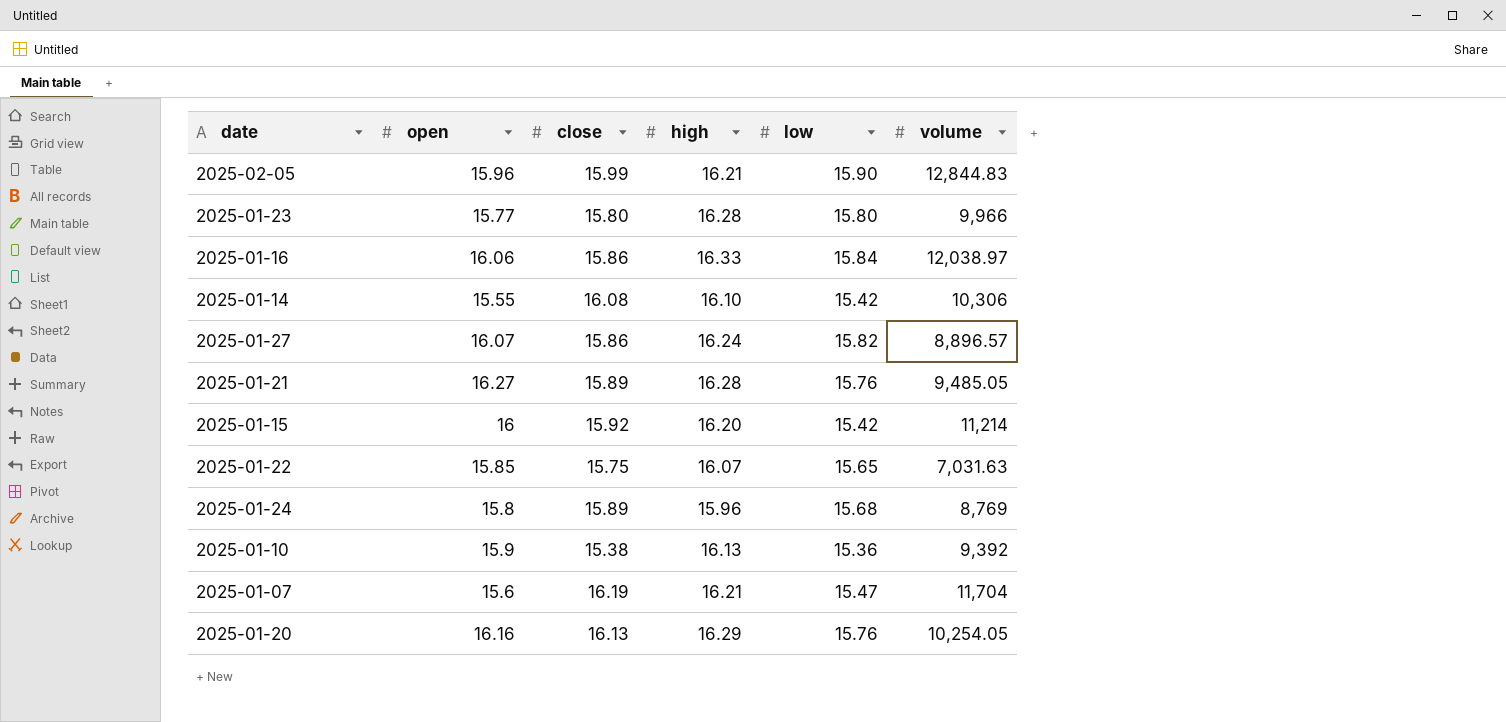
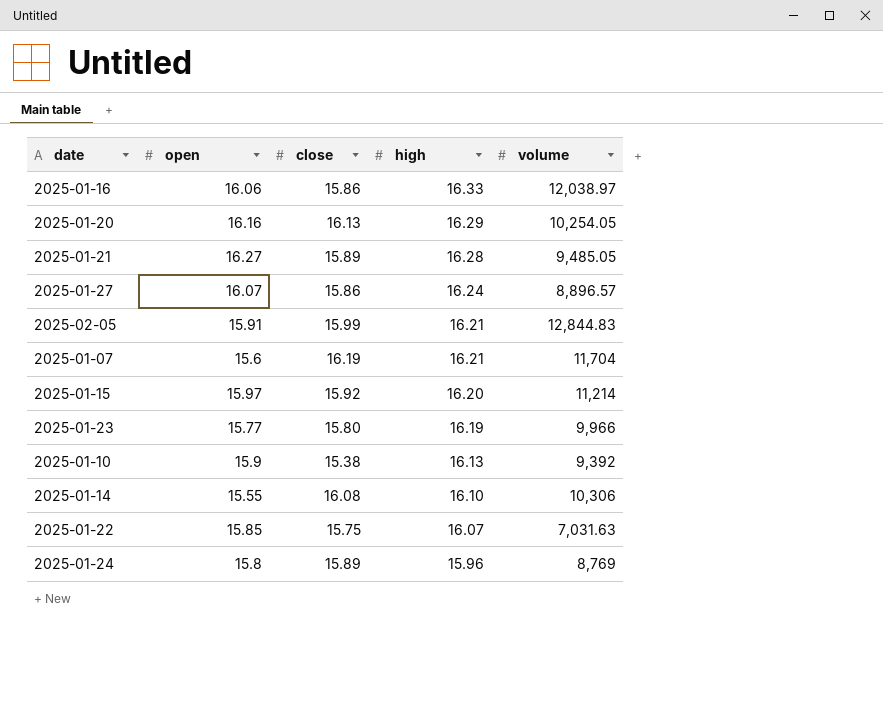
row order: none -> high descending
column low | position: 5 -> none
2025-02-05 | open: 15.96 -> 15.91
2025-01-15 | open: 16 -> 15.97
2025-01-23 | high: 16.28 -> 16.19

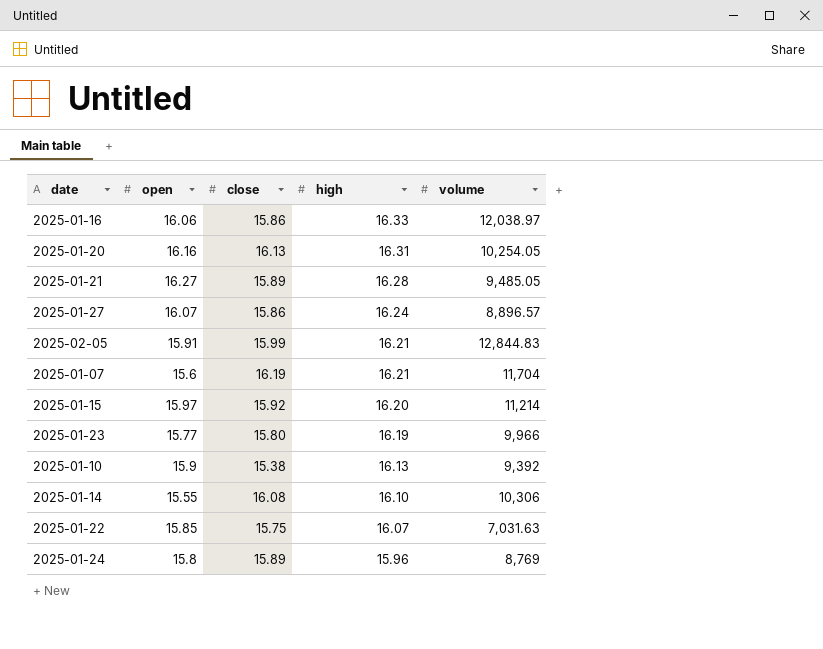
2025-01-20 | high: 16.29 -> 16.31

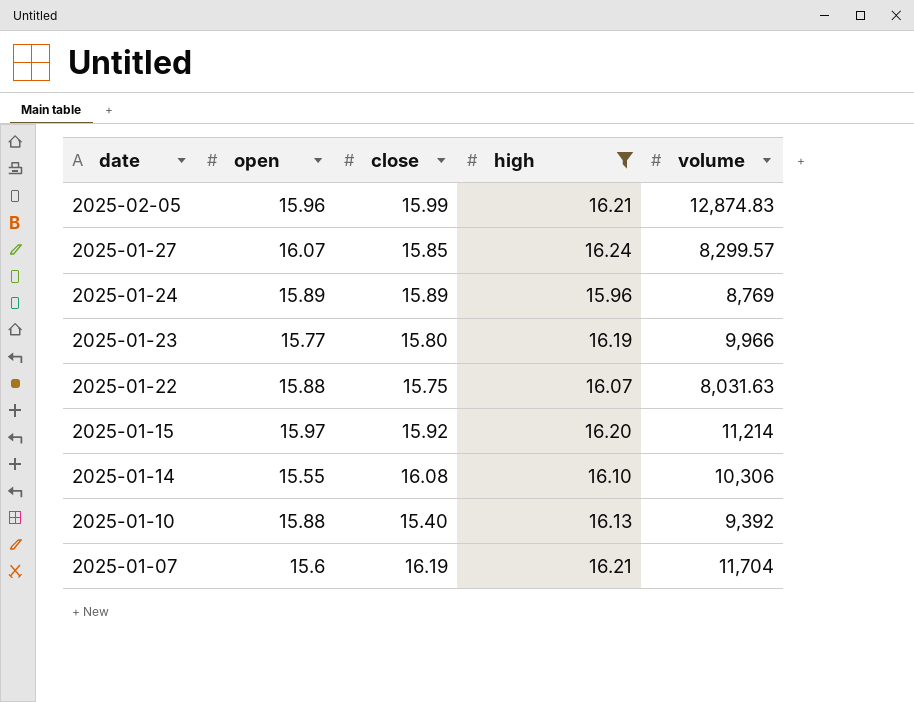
filter: none -> high <= 16.24
row order: high descending -> date descending
2025-02-05 | open: 15.91 -> 15.96
2025-02-05 | volume: 12,844.83 -> 12,874.83
2025-01-27 | close: 15.86 -> 15.85
2025-01-27 | volume: 8,896.57 -> 8,299.57
2025-01-24 | open: 15.8 -> 15.89
2025-01-22 | open: 15.85 -> 15.88
2025-01-22 | volume: 7,031.63 -> 8,031.63
2025-01-10 | open: 15.9 -> 15.88
2025-01-10 | close: 15.38 -> 15.40

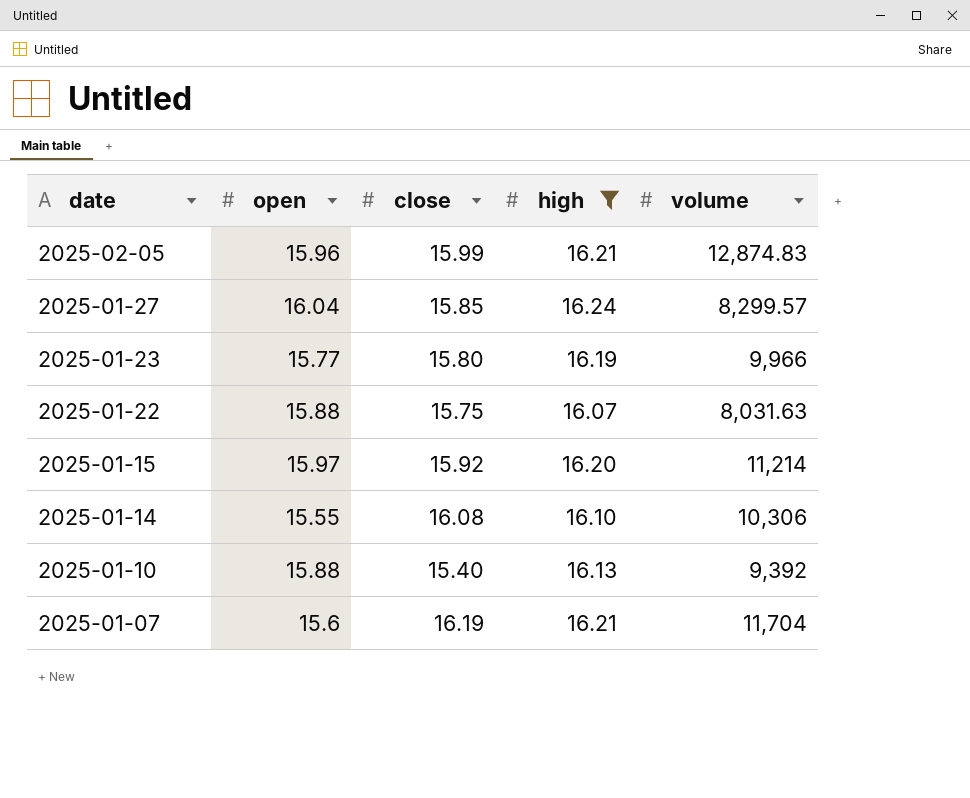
row 2025-01-24: 15.89 | 15.89 | 15.96 | 8,769 -> none
2025-01-27 | open: 16.07 -> 16.04

